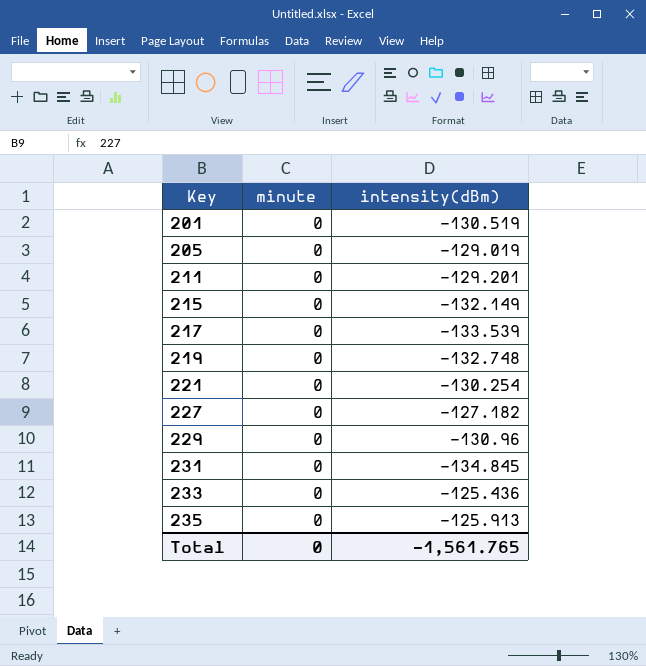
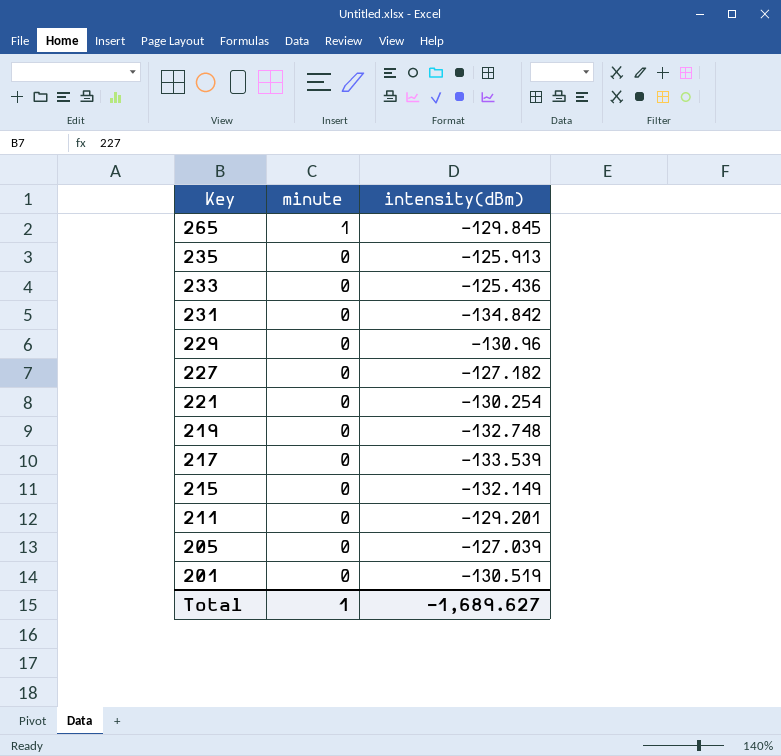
row order: Key ascending -> Key descending
row 265: none -> 1 | -129.845
231 | intensity(dBm): -134.845 -> -134.842
205 | intensity(dBm): -129.019 -> -127.039
Total | minute: 0 -> 1
Total | intensity(dBm): -1,561.765 -> -1,689.627

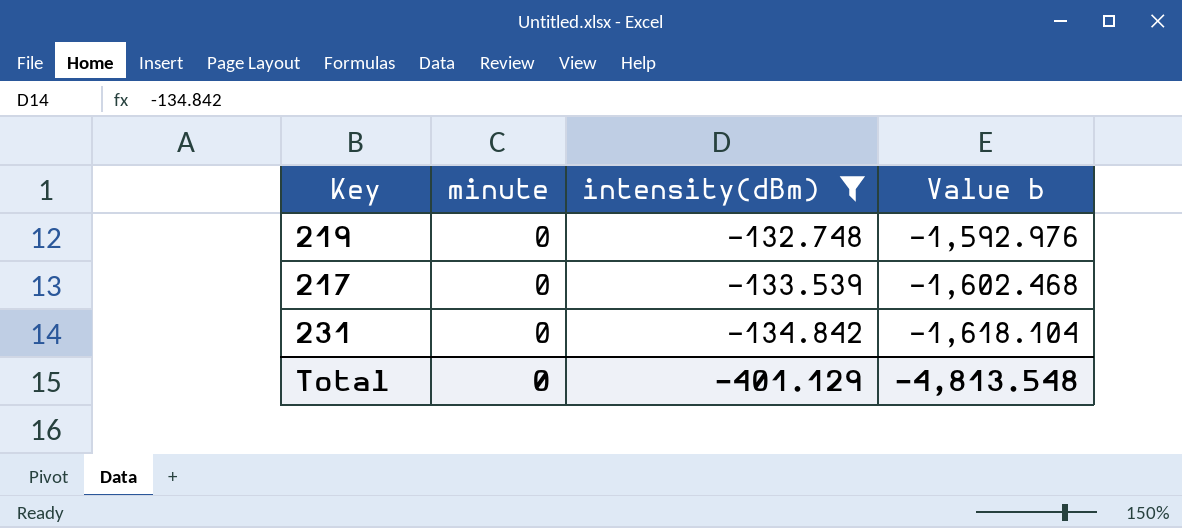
filter: none -> intensity(dBm) <= -132.748
row order: Key descending -> intensity(dBm) descending
column Value b | formula: none -> [intensity(dBm)] * 12
Total | minute: 1 -> 0
Total | intensity(dBm): -1,689.627 -> -401.129

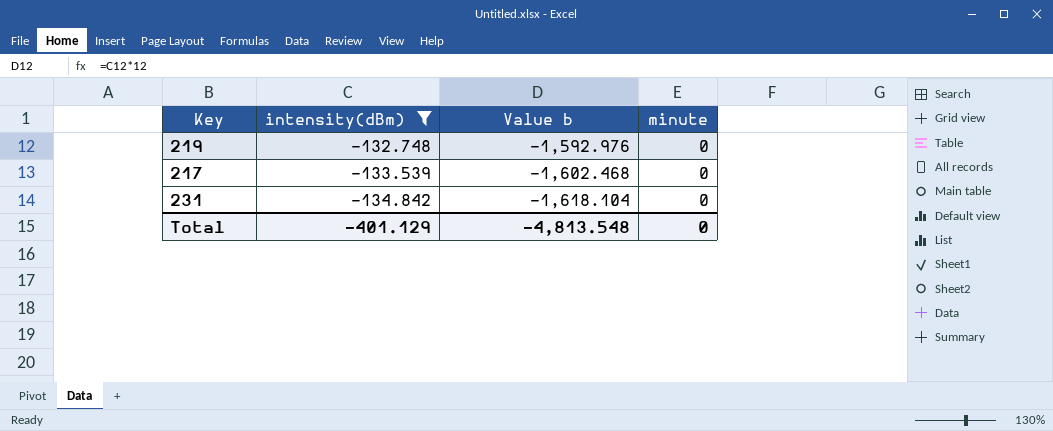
column minute | position: 2 -> 4

